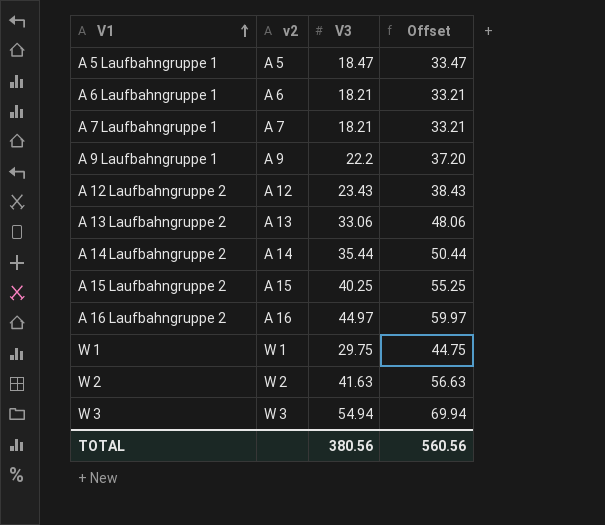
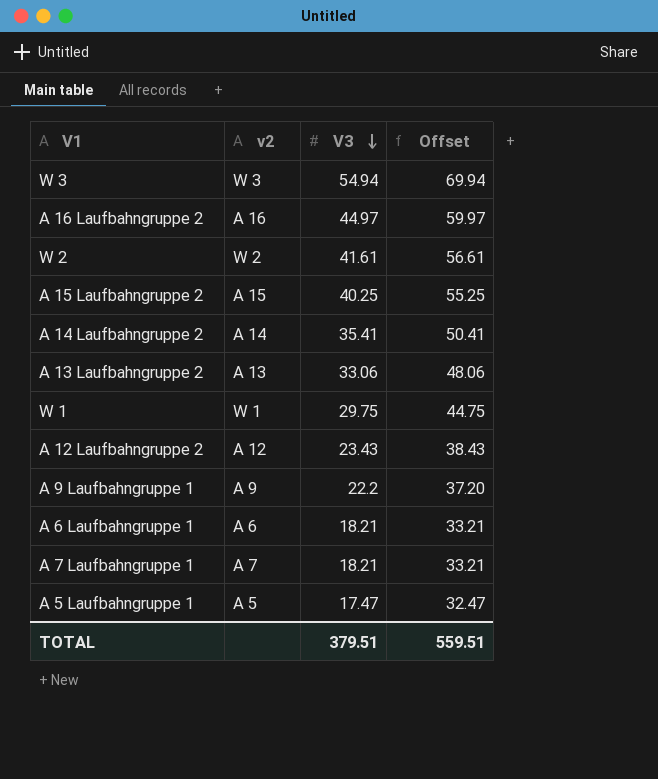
row order: V1 ascending -> V3 descending
W 2 | V3: 41.63 -> 41.61
W 2 | Offset: 56.63 -> 56.61
A 14 Laufbahngruppe 2 | V3: 35.44 -> 35.41
A 14 Laufbahngruppe 2 | Offset: 50.44 -> 50.41
A 5 Laufbahngruppe 1 | V3: 18.47 -> 17.47
A 5 Laufbahngruppe 1 | Offset: 33.47 -> 32.47
TOTAL | V3: 380.56 -> 379.51
TOTAL | Offset: 560.56 -> 559.51

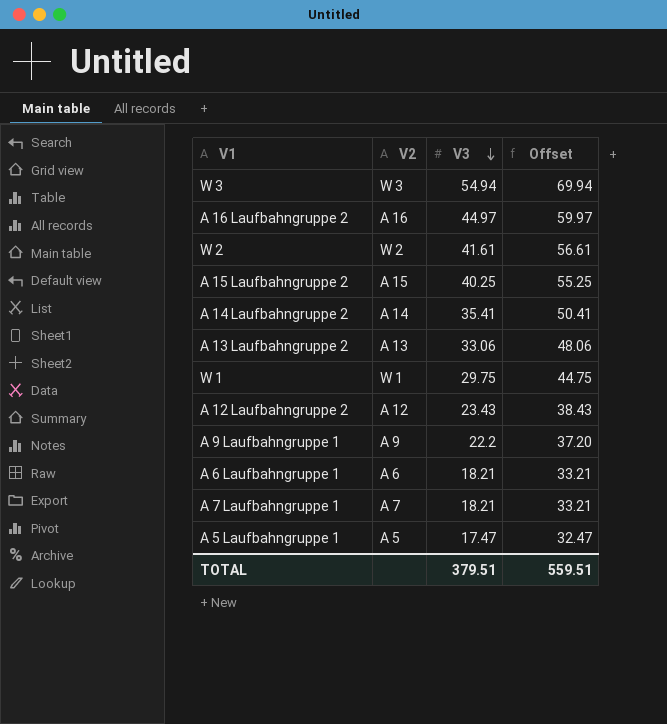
column name: v2 -> V2

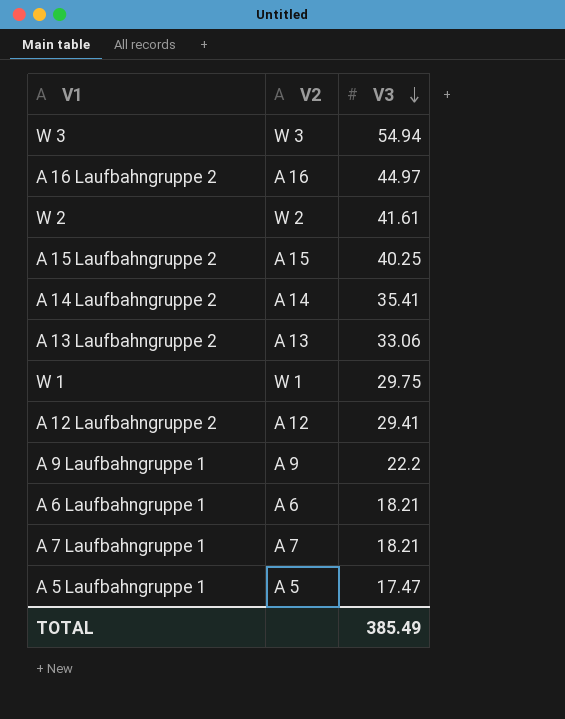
column Offset | formula: [V3] + 15 -> none
A 12 Laufbahngruppe 2 | V3: 23.43 -> 29.41
TOTAL | V3: 379.51 -> 385.49

